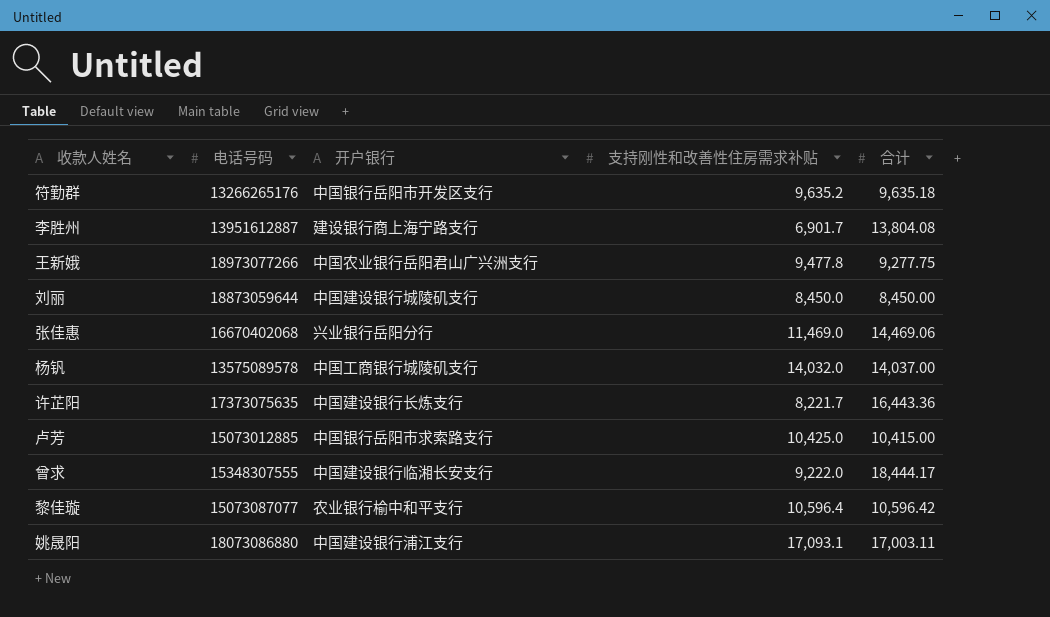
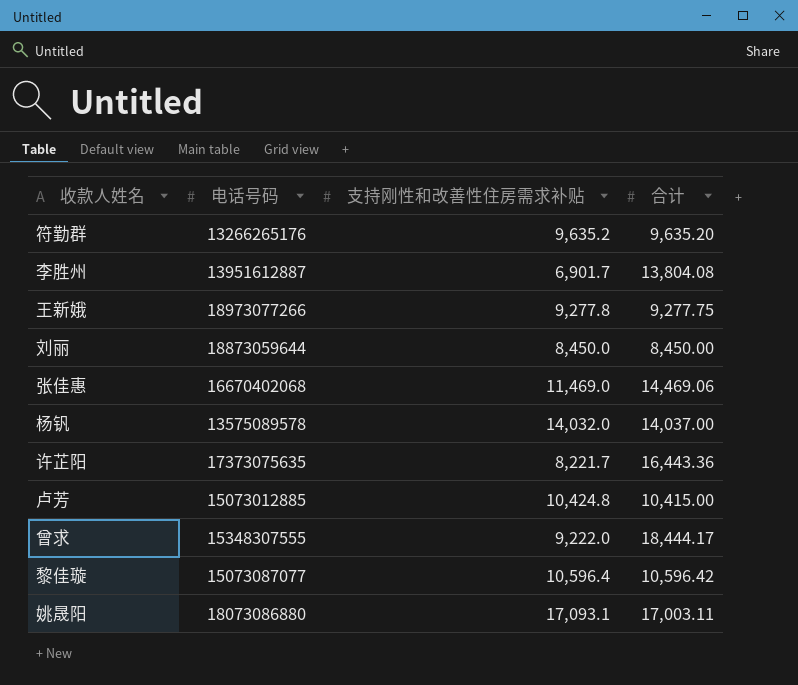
column 开户银行 | position: 3 -> none
符勤群 | 合计: 9,635.18 -> 9,635.20
王新娥 | 支持刚性和改善性住房需求补贴: 9,477.8 -> 9,277.8
卢芳 | 支持刚性和改善性住房需求补贴: 10,425.0 -> 10,424.8

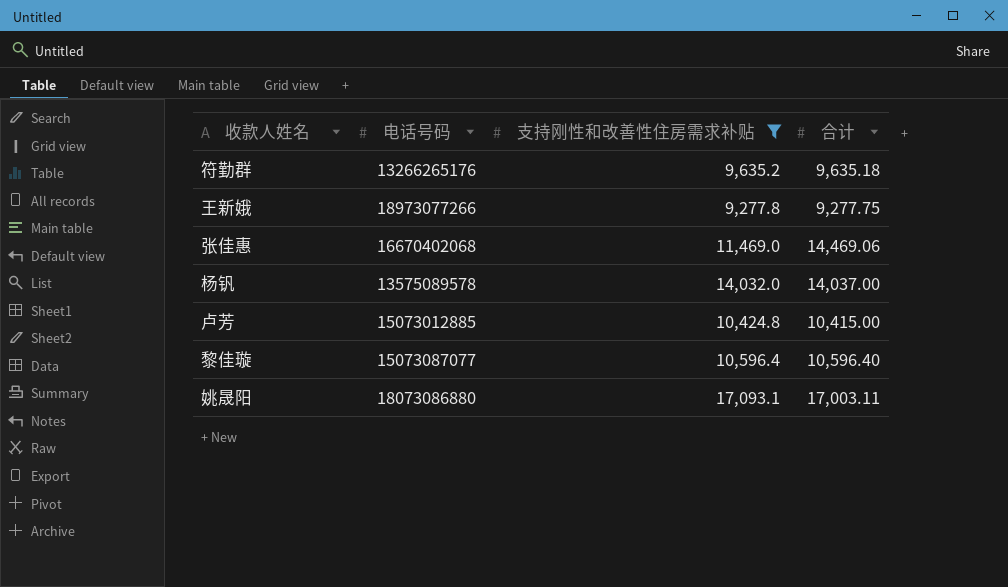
filter: none -> 支持刚性和改善性住房需求补贴 >= 9,277.8
符勤群 | 合计: 9,635.20 -> 9,635.18
黎佳璇 | 合计: 10,596.42 -> 10,596.40

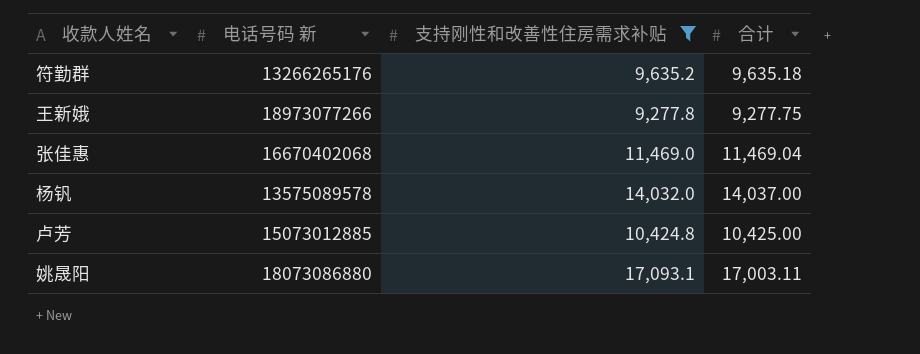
column name: 电话号码 -> 电话号码 新
row 黎佳璇: 15073087077 | 10,596.4 | 10,596.40 -> none
张佳惠 | 合计: 14,469.06 -> 11,469.04
卢芳 | 合计: 10,415.00 -> 10,425.00

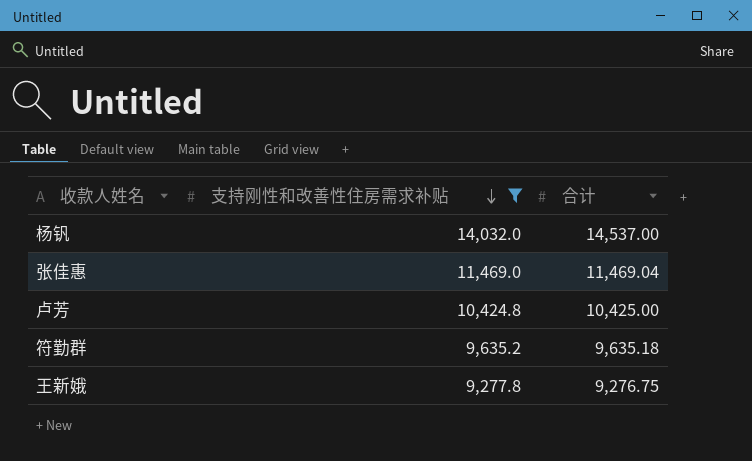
row order: none -> 支持刚性和改善性住房需求补贴 descending
column 电话号码 新 | position: 2 -> none
row 姚晟阳: 18073086880 | 17,093.1 | 17,003.11 -> none
杨钒 | 合计: 14,037.00 -> 14,537.00
王新娥 | 合计: 9,277.75 -> 9,276.75

